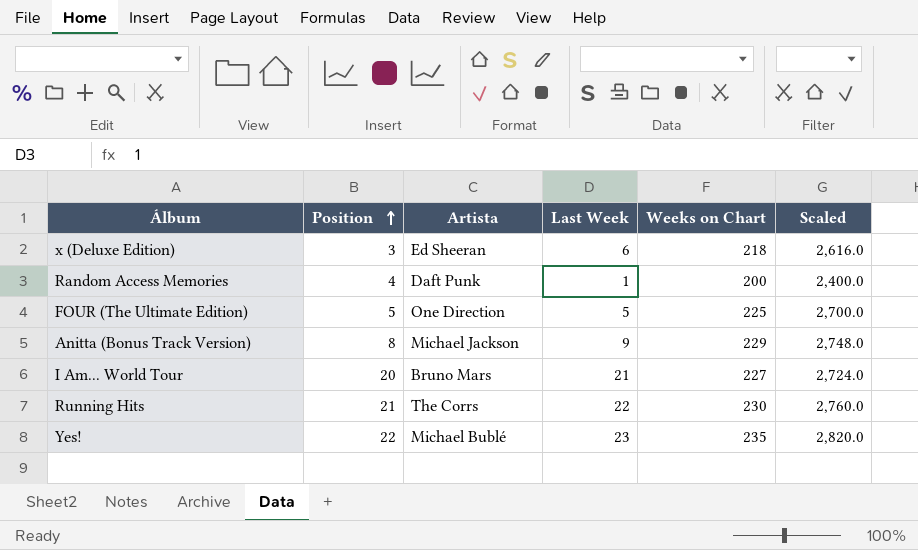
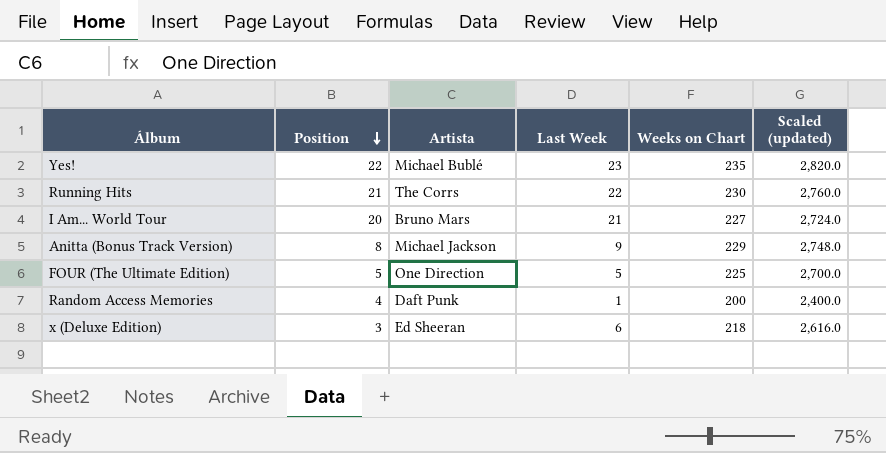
row order: Position ascending -> Position descending
column name: Scaled -> Scaled (updated)

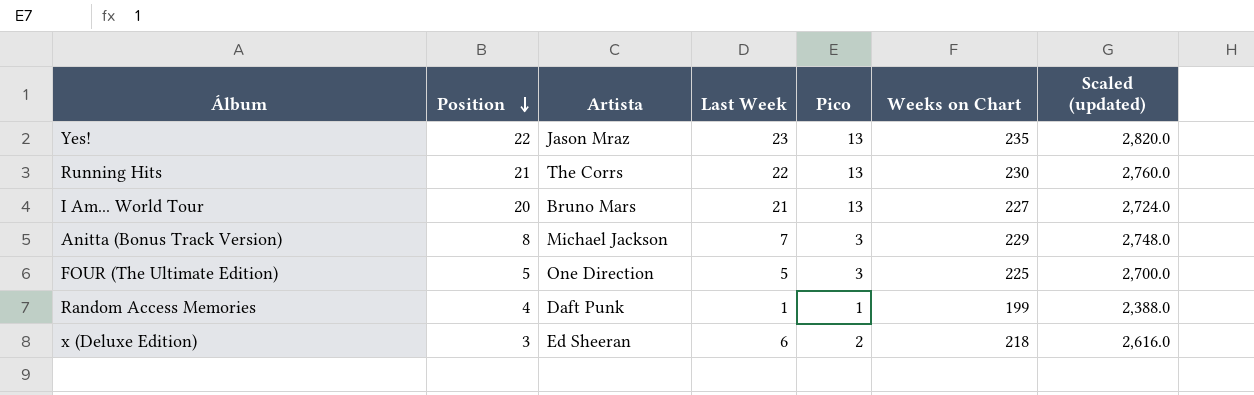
column Pico | position: none -> 5
Yes! | Artista: Michael Bublé -> Jason Mraz
Anitta (Bonus Track Version) | Last Week: 9 -> 7
Random Access Memories | Weeks on Chart: 200 -> 199
Random Access Memories | Scaled (updated): 2,400.0 -> 2,388.0

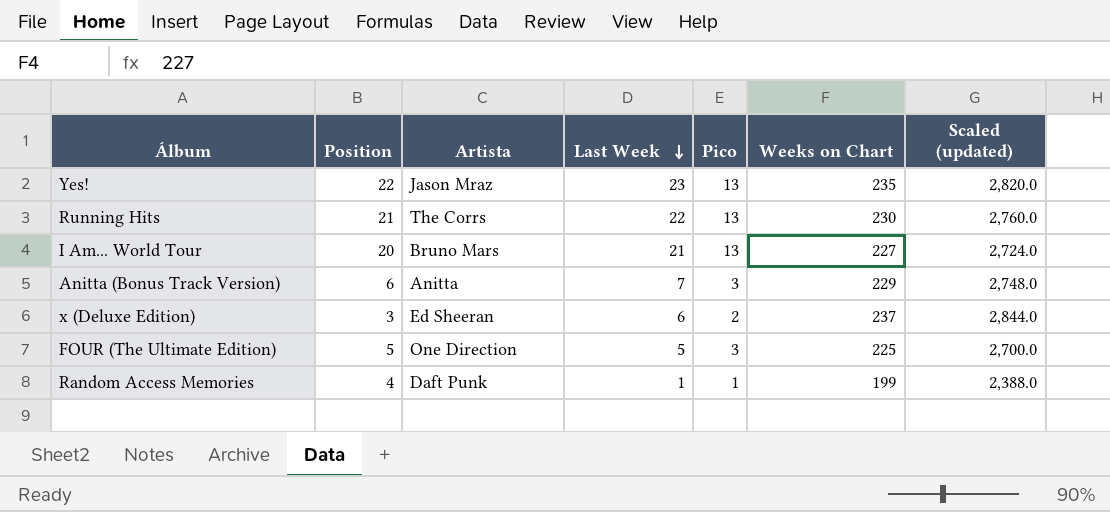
row order: Position descending -> Last Week descending
Anitta (Bonus Track Version) | Position: 8 -> 6
Anitta (Bonus Track Version) | Artista: Michael Jackson -> Anitta
x (Deluxe Edition) | Weeks on Chart: 218 -> 237
x (Deluxe Edition) | Scaled (updated): 2,616.0 -> 2,844.0

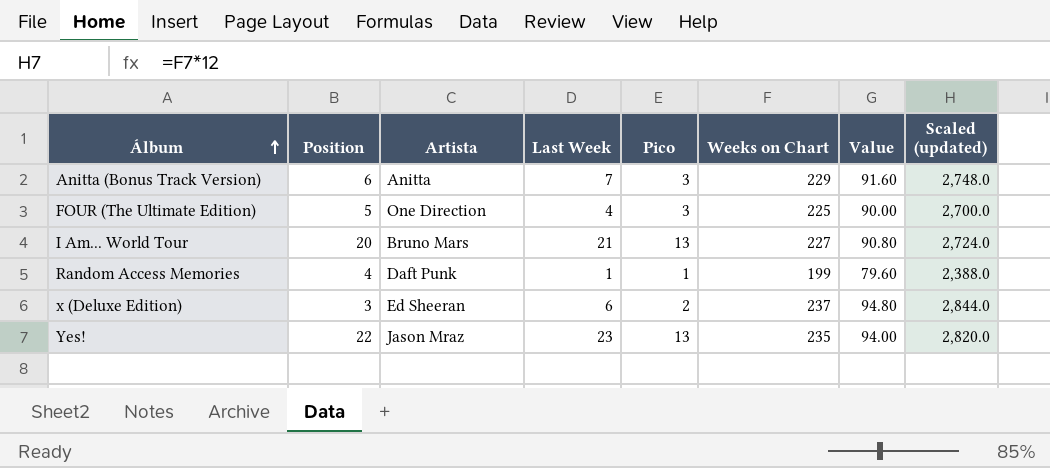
row order: Last Week descending -> Álbum ascending
column Value | formula: none -> [Weeks on Chart] * 0.4
row Running Hits: 21 | The Corrs | 22 | 13 | 230 | 2,760.0 -> none
FOUR (The Ultimate Edition) | Last Week: 5 -> 4

